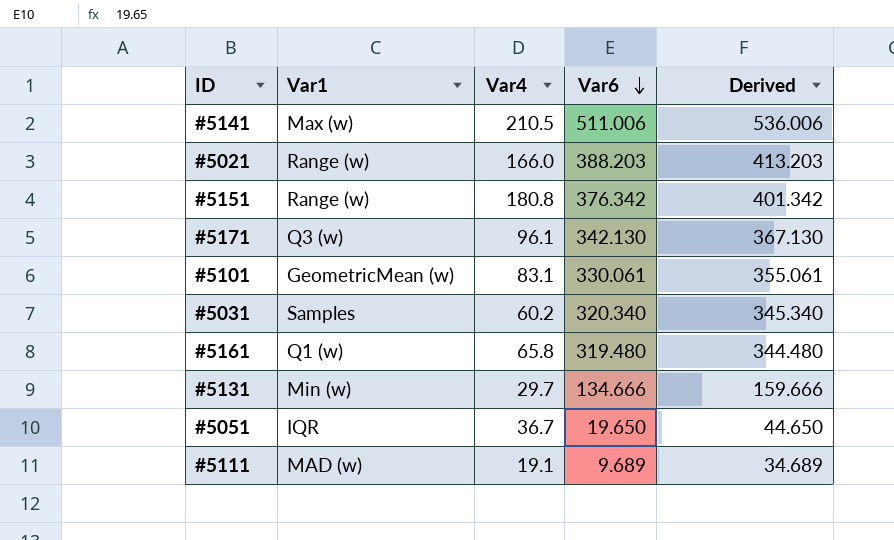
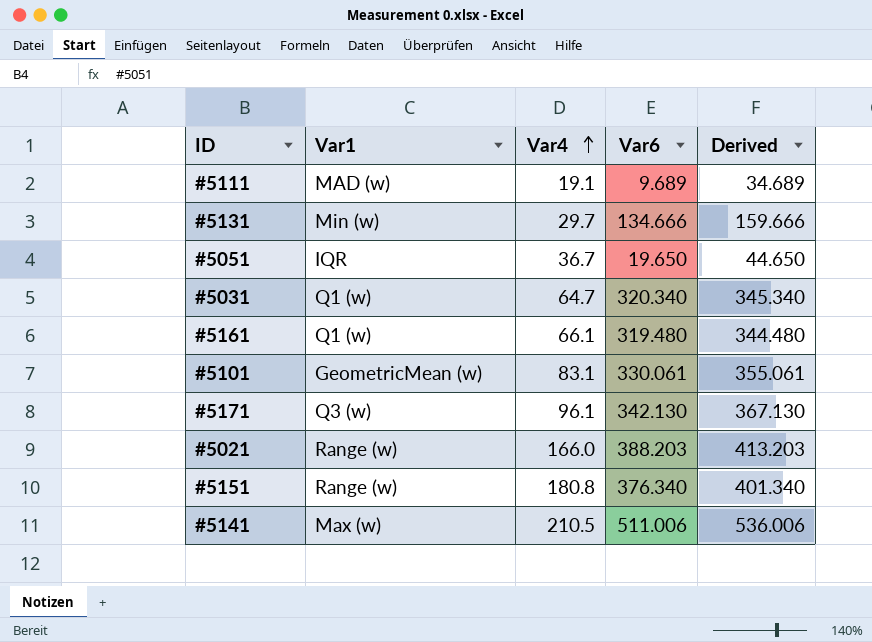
row order: Var6 descending -> Var4 ascending
#5031 | Var1: Samples -> Q1 (w)
#5031 | Var4: 60.2 -> 64.7
#5161 | Var4: 65.8 -> 66.1
#5151 | Var6: 376.342 -> 376.340
#5151 | Derived: 401.342 -> 401.340

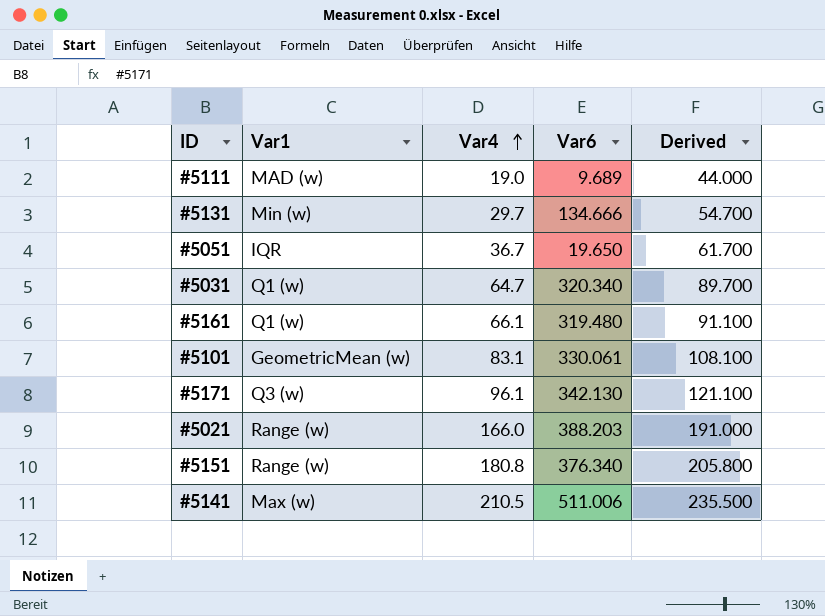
column Derived | formula: [Var6] + 25 -> [Var4] + 25
#5111 | Var4: 19.1 -> 19.0

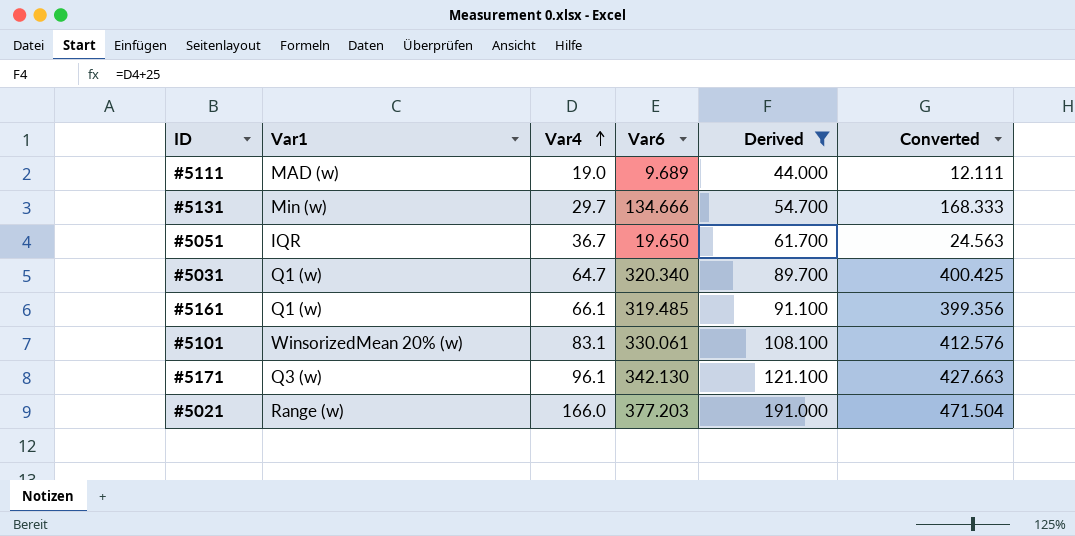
filter: none -> Derived <= 191.000
column Converted | formula: none -> [Var6] * 1.25
#5161 | Var6: 319.480 -> 319.485
#5101 | Var1: GeometricMean (w) -> WinsorizedMean 20% (w)
#5021 | Var6: 388.203 -> 377.203

